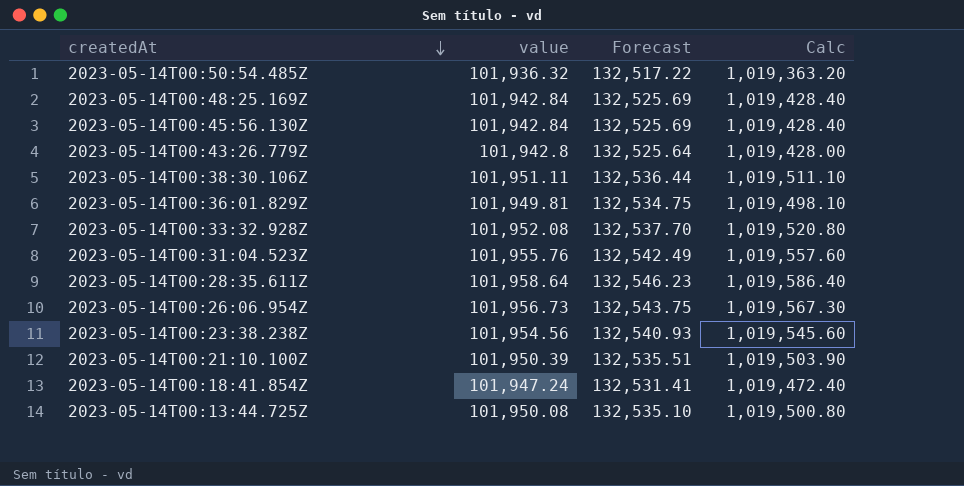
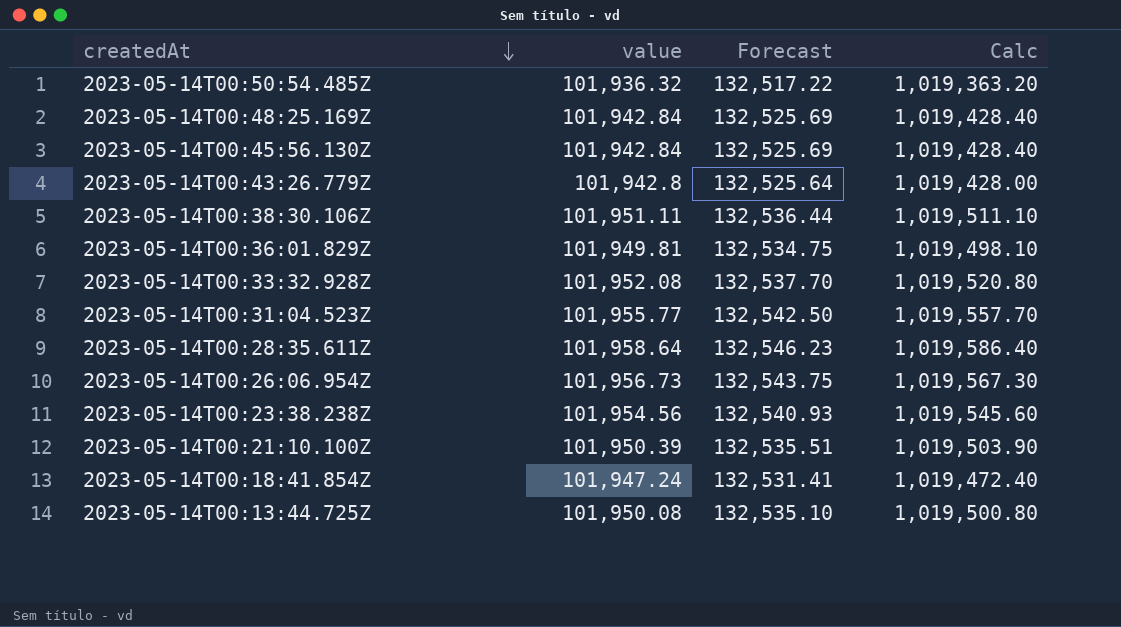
2023-05-14T00:31:04.523Z | value: 101,955.76 -> 101,955.77
2023-05-14T00:31:04.523Z | Forecast: 132,542.49 -> 132,542.50
2023-05-14T00:31:04.523Z | Calc: 1,019,557.60 -> 1,019,557.70

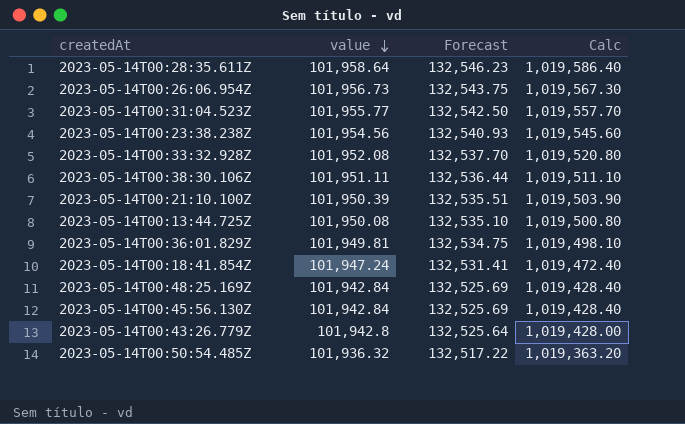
row order: createdAt descending -> value descending

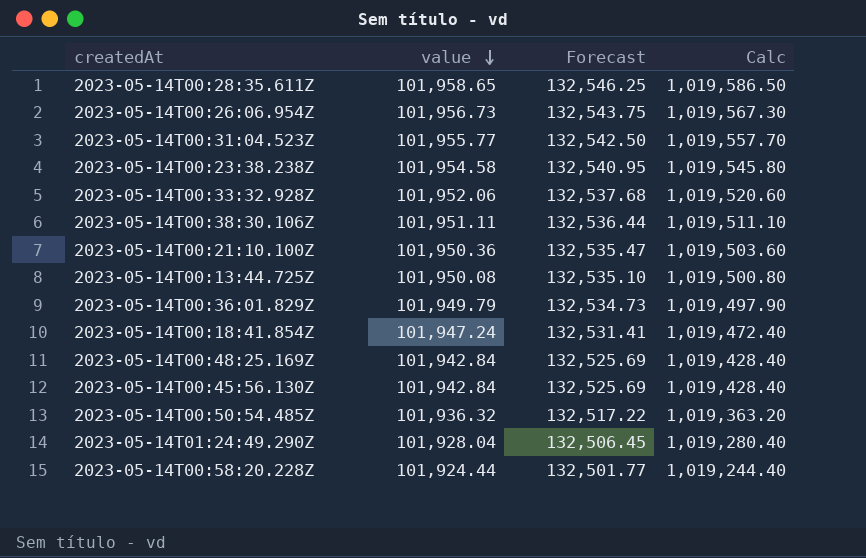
row 2023-05-14T00:43:26.779Z: 101,942.8 | 132,525.64 | 1,019,428.00 -> none
2023-05-14T00:28:35.611Z | value: 101,958.64 -> 101,958.65
2023-05-14T00:28:35.611Z | Forecast: 132,546.23 -> 132,546.25
2023-05-14T00:28:35.611Z | Calc: 1,019,586.40 -> 1,019,586.50
2023-05-14T00:23:38.238Z | value: 101,954.56 -> 101,954.58
2023-05-14T00:23:38.238Z | Forecast: 132,540.93 -> 132,540.95
2023-05-14T00:23:38.238Z | Calc: 1,019,545.60 -> 1,019,545.80
2023-05-14T00:33:32.928Z | value: 101,952.08 -> 101,952.06
2023-05-14T00:33:32.928Z | Forecast: 132,537.70 -> 132,537.68
2023-05-14T00:33:32.928Z | Calc: 1,019,520.80 -> 1,019,520.60
2023-05-14T00:21:10.100Z | value: 101,950.39 -> 101,950.36
2023-05-14T00:21:10.100Z | Forecast: 132,535.51 -> 132,535.47
2023-05-14T00:21:10.100Z | Calc: 1,019,503.90 -> 1,019,503.60
2023-05-14T00:36:01.829Z | value: 101,949.81 -> 101,949.79
2023-05-14T00:36:01.829Z | Forecast: 132,534.75 -> 132,534.73
2023-05-14T00:36:01.829Z | Calc: 1,019,498.10 -> 1,019,497.90
row 2023-05-14T01:24:49.290Z: none -> 101,928.04 | 132,506.45 | 1,019,280.40
row 2023-05-14T00:58:20.228Z: none -> 101,924.44 | 132,501.77 | 1,019,244.40

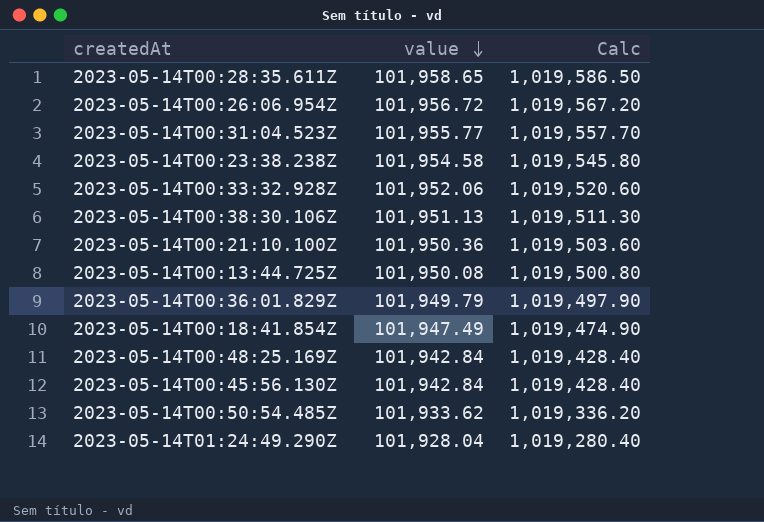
column Forecast | formula: [value] * 1.3 -> none
row 2023-05-14T00:58:20.228Z: 101,924.44 | 132,501.77 | 1,019,244.40 -> none
2023-05-14T00:26:06.954Z | value: 101,956.73 -> 101,956.72
2023-05-14T00:26:06.954Z | Calc: 1,019,567.30 -> 1,019,567.20
2023-05-14T00:38:30.106Z | value: 101,951.11 -> 101,951.13
2023-05-14T00:38:30.106Z | Calc: 1,019,511.10 -> 1,019,511.30
2023-05-14T00:18:41.854Z | value: 101,947.24 -> 101,947.49
2023-05-14T00:18:41.854Z | Calc: 1,019,472.40 -> 1,019,474.90
2023-05-14T00:50:54.485Z | value: 101,936.32 -> 101,933.62
2023-05-14T00:50:54.485Z | Calc: 1,019,363.20 -> 1,019,336.20

